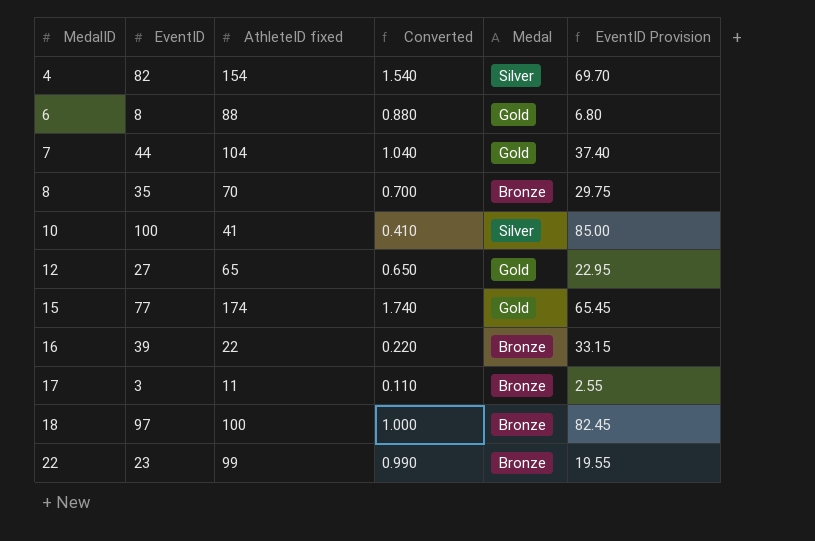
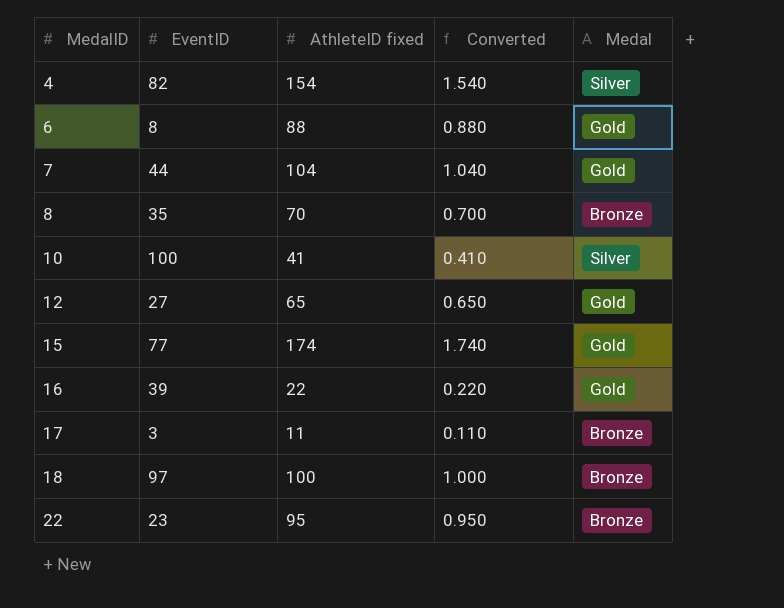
column EventID Provision | formula: [EventID] * 0.85 -> none
16 | Medal: Bronze -> Gold
22 | AthleteID fixed: 99 -> 95
22 | Converted: 0.990 -> 0.950

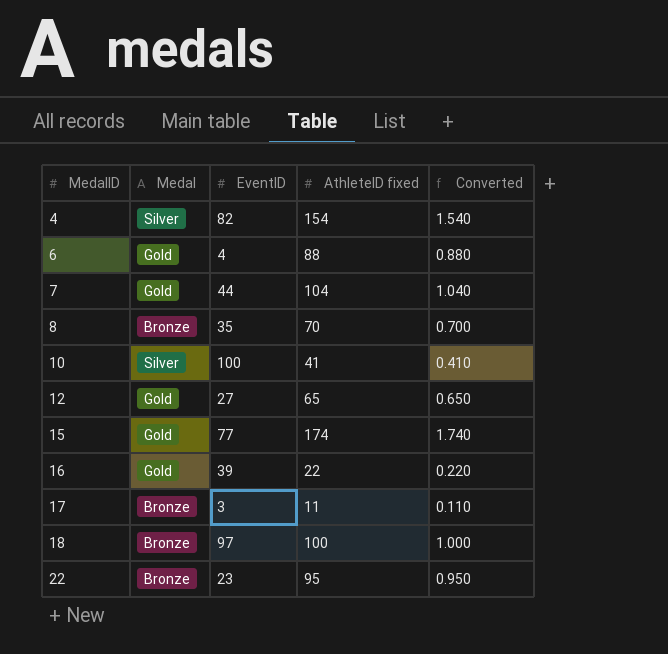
column Medal | position: 5 -> 2
6 | EventID: 8 -> 4

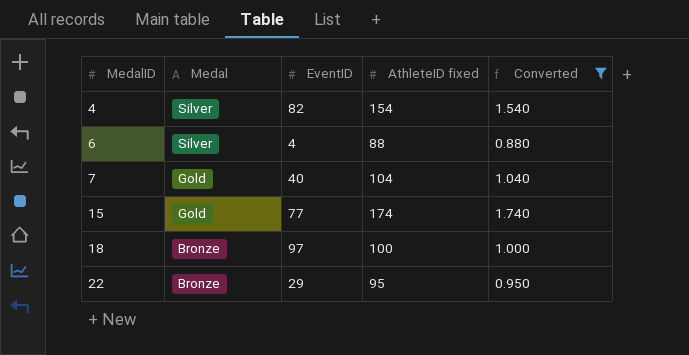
filter: none -> Converted >= 0.880
6 | Medal: Gold -> Silver
7 | EventID: 44 -> 40
22 | EventID: 23 -> 29

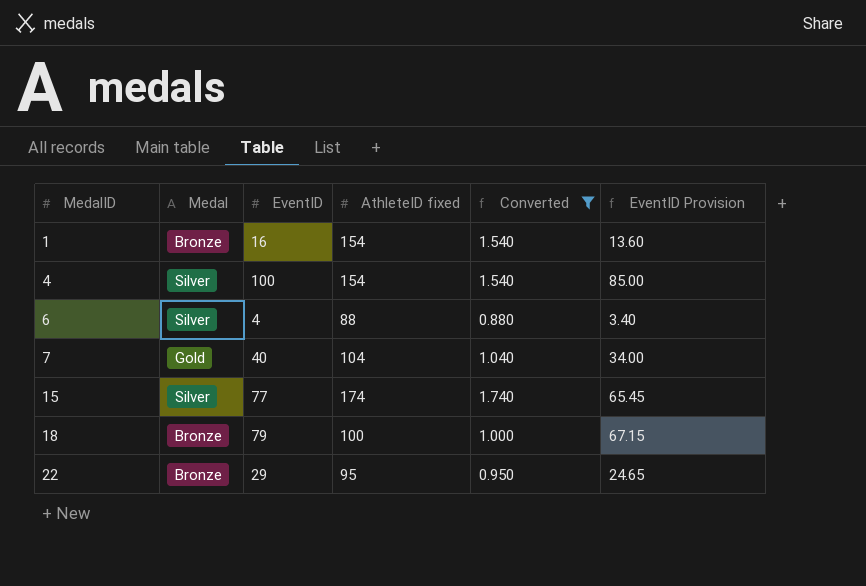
column EventID Provision | formula: none -> [EventID] * 0.85
row 1: none -> Bronze | 16 | 154 | 1.540 | 13.60
4 | EventID: 82 -> 100
15 | Medal: Gold -> Silver
18 | EventID: 97 -> 79

